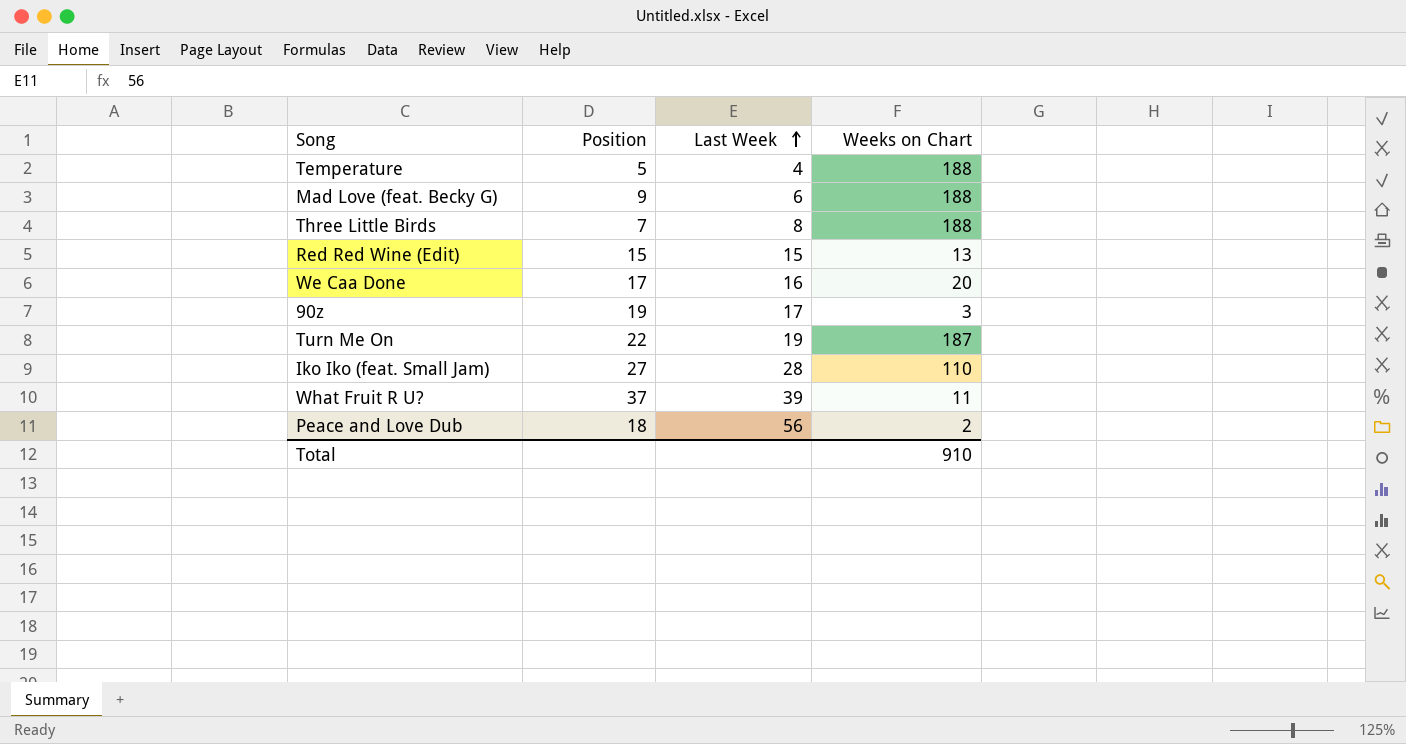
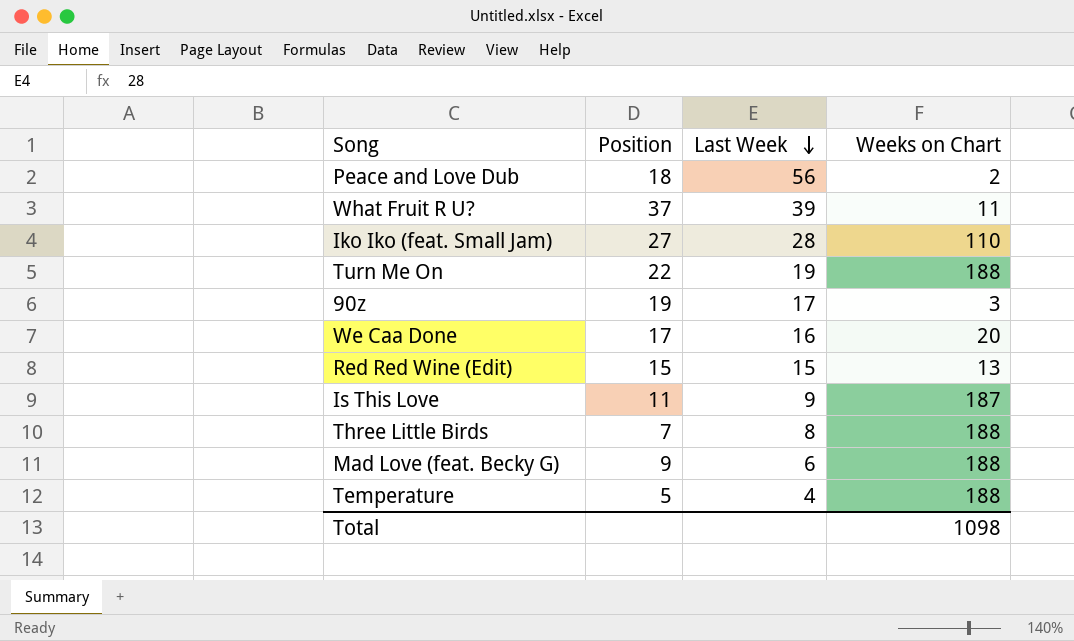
row order: Last Week ascending -> Last Week descending
Turn Me On | Weeks on Chart: 187 -> 188
row Is This Love: none -> 11 | 9 | 187
Total | Weeks on Chart: 910 -> 1098

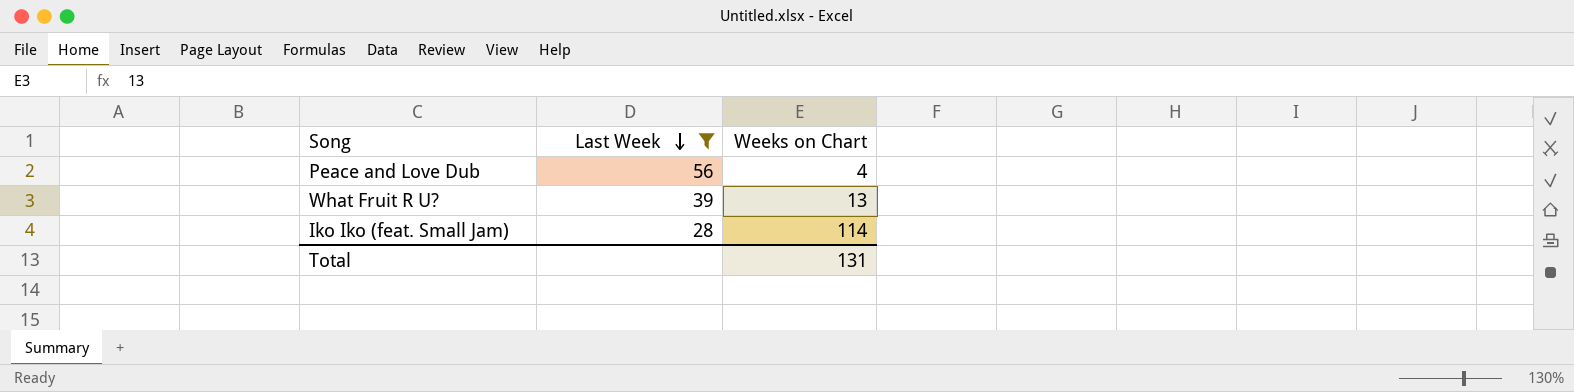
filter: none -> Last Week >= 28
column Position | position: 2 -> none
Peace and Love Dub | Weeks on Chart: 2 -> 4
What Fruit R U? | Weeks on Chart: 11 -> 13
Iko Iko (feat. Small Jam) | Weeks on Chart: 110 -> 114
Total | Weeks on Chart: 1098 -> 131

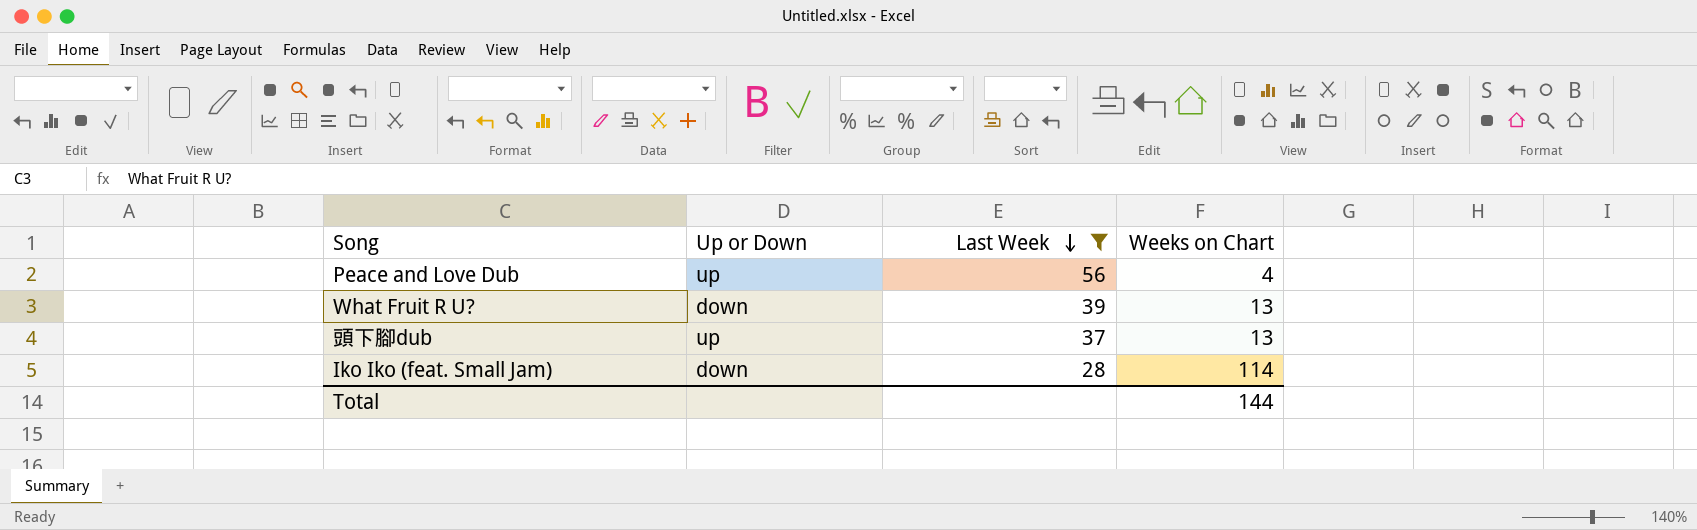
column Up or Down | position: none -> 2
row 頭下腳dub: none -> up | 37 | 13
Total | Weeks on Chart: 131 -> 144

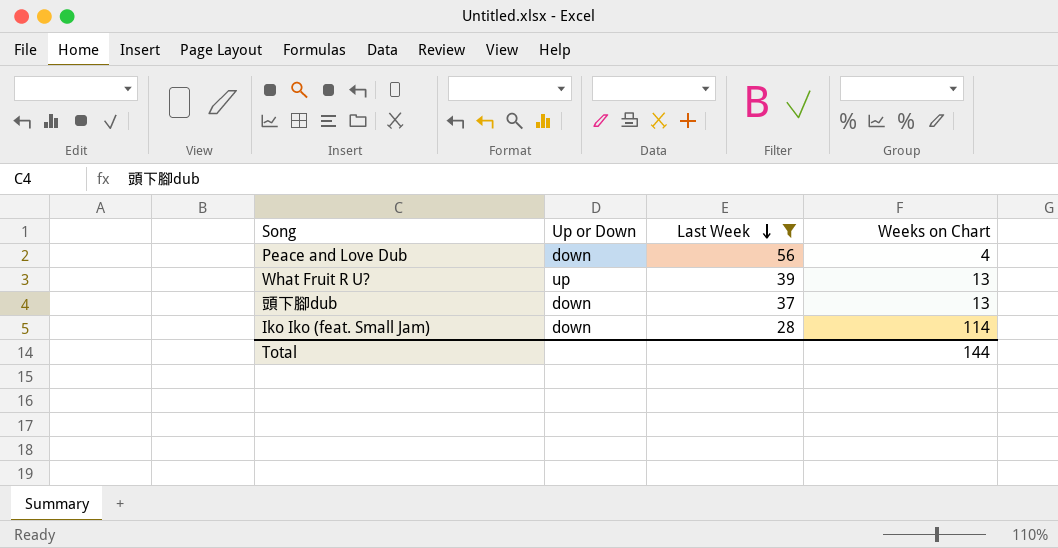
Peace and Love Dub | Up or Down: up -> down
What Fruit R U? | Up or Down: down -> up
頭下腳dub | Up or Down: up -> down

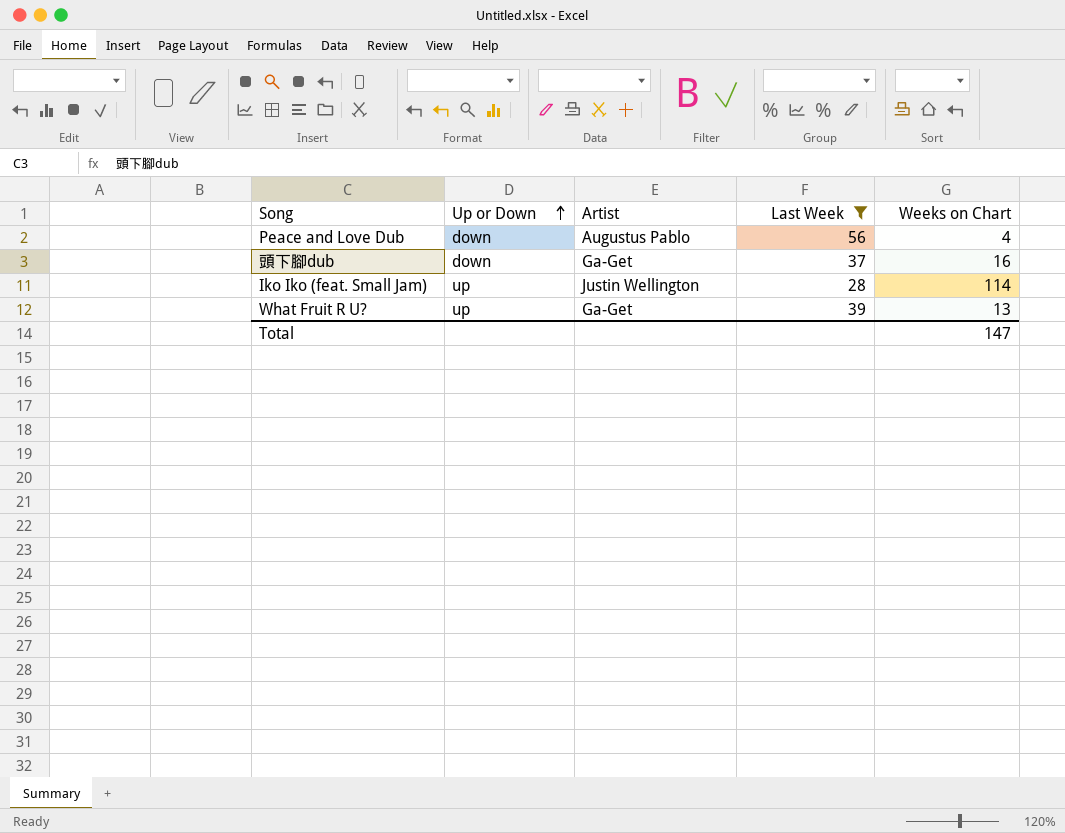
row order: Last Week descending -> Up or Down ascending
column Artist | position: none -> 3
頭下腳dub | Weeks on Chart: 13 -> 16
Iko Iko (feat. Small Jam) | Up or Down: down -> up
Total | Weeks on Chart: 144 -> 147

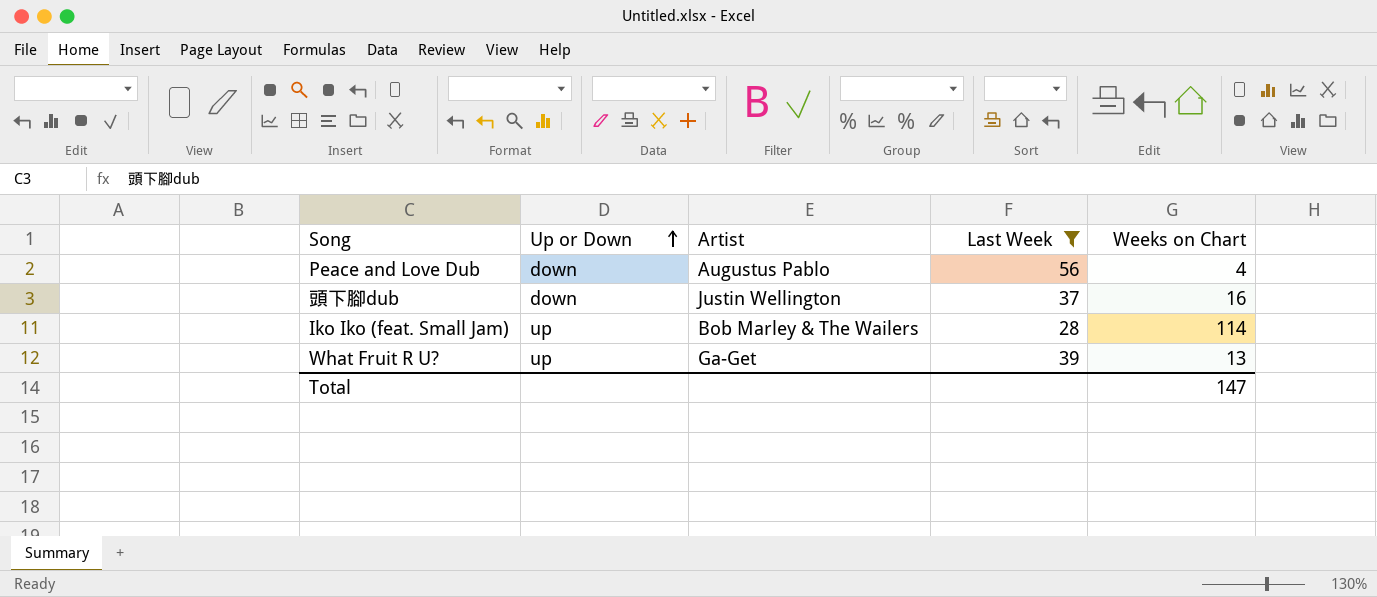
頭下腳dub | Artist: Ga-Get -> Justin Wellington
Iko Iko (feat. Small Jam) | Artist: Justin Wellington -> Bob Marley & The Wailers

